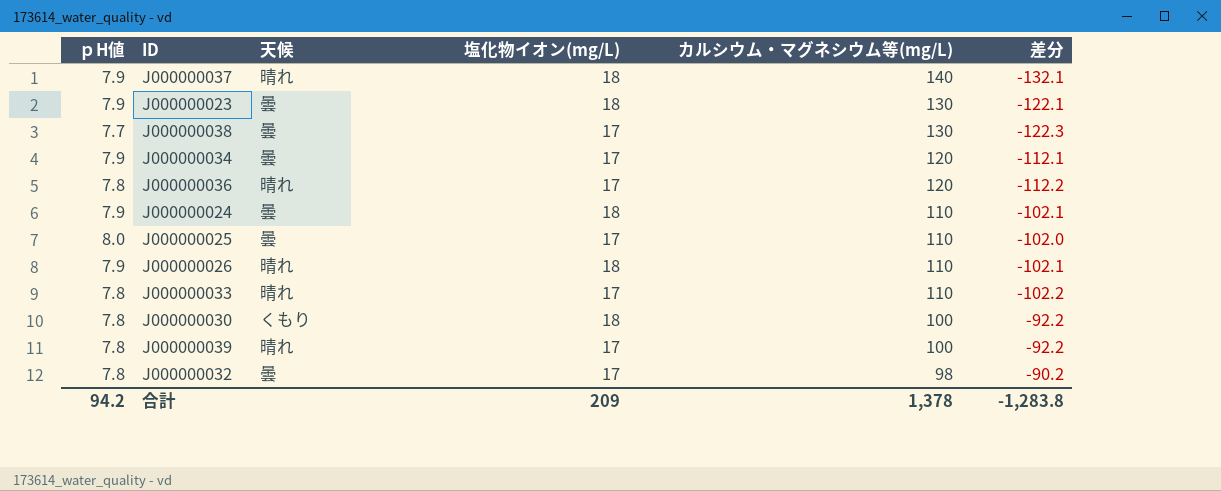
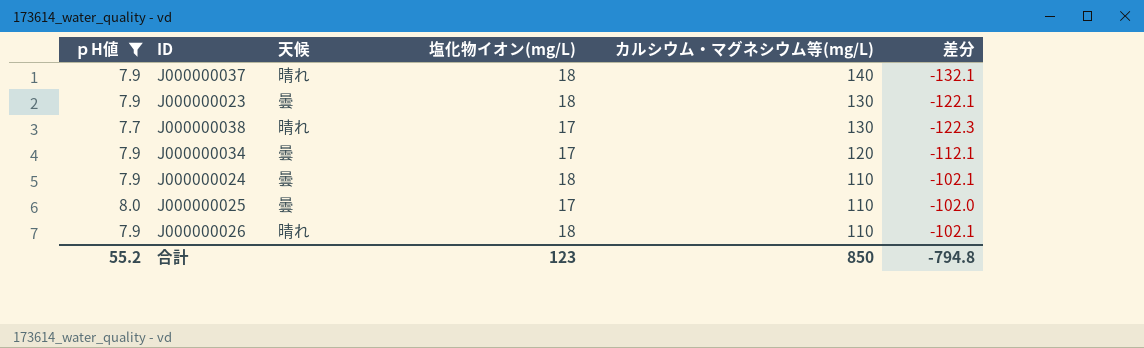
filter: none -> ｐH値 != 7.8
J000000038 | 天候: 曇 -> 晴れ
合計 | ｐH値: 94.2 -> 55.2
合計 | 塩化物イオン(mg/L): 209 -> 123
合計 | カルシウム・マグネシウム等(mg/L): 1,378 -> 850
合計 | 差分: -1,283.8 -> -794.8

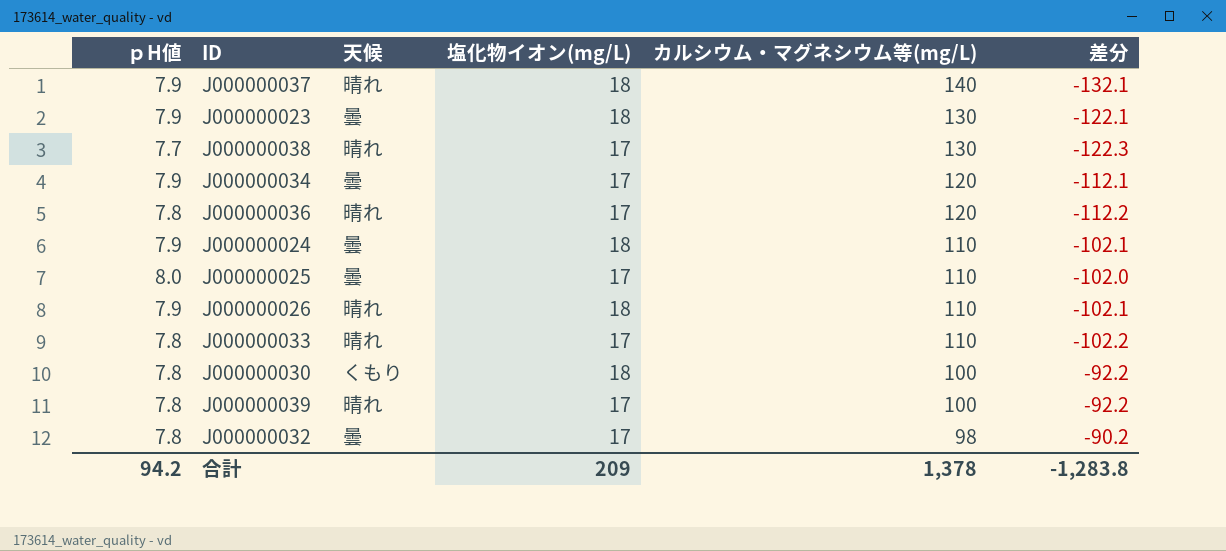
filter: ｐH値 != 7.8 -> none
合計 | ｐH値: 55.2 -> 94.2
合計 | 塩化物イオン(mg/L): 123 -> 209
合計 | カルシウム・マグネシウム等(mg/L): 850 -> 1,378
合計 | 差分: -794.8 -> -1,283.8

